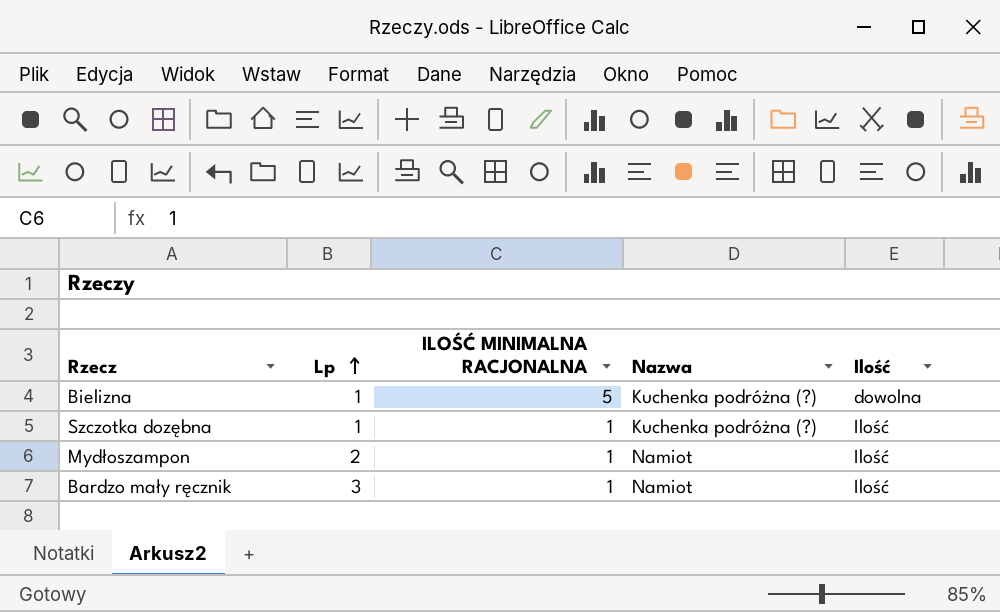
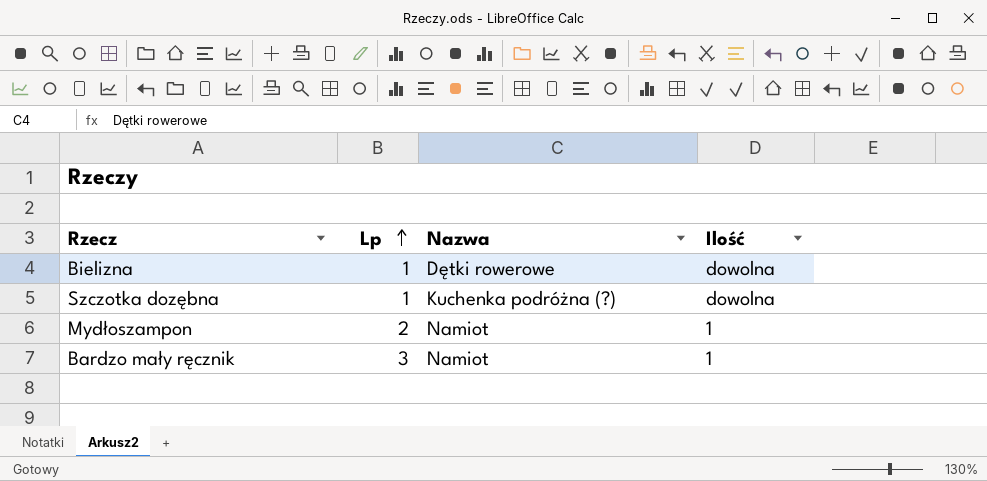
column ILOŚĆ MINIMALNA RACJONALNA | position: 3 -> none
Bielizna | Nazwa: Kuchenka podróżna (?) -> Dętki rowerowe
Szczotka dozębna | Ilość: Ilość -> dowolna
Mydłoszampon | Ilość: Ilość -> 1
Bardzo mały ręcznik | Ilość: Ilość -> 1

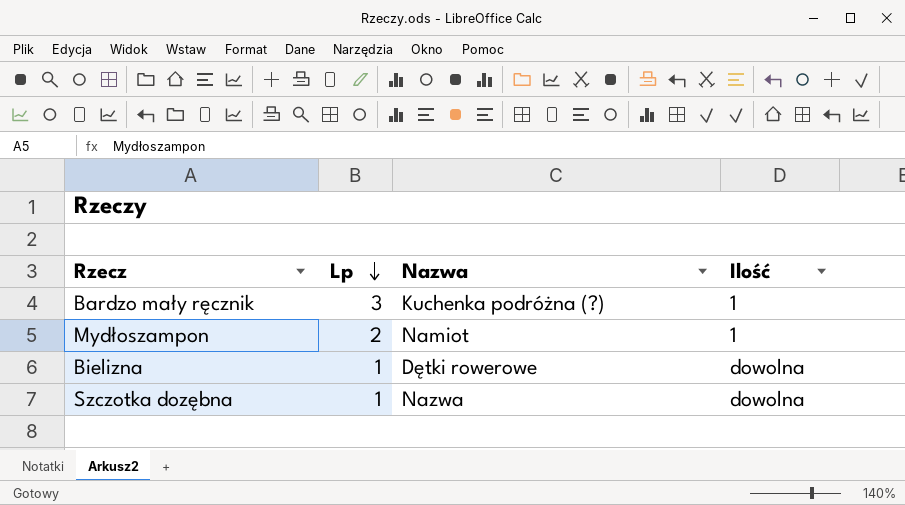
row order: Lp ascending -> Lp descending
Bardzo mały ręcznik | Nazwa: Namiot -> Kuchenka podróżna (?)
Szczotka dozębna | Nazwa: Kuchenka podróżna (?) -> Nazwa

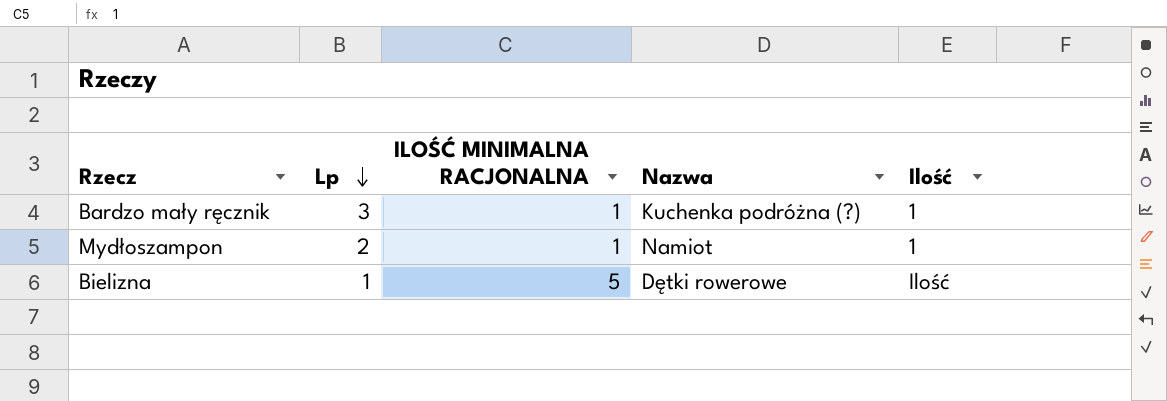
column ILOŚĆ MINIMALNA RACJONALNA | position: none -> 3
row Szczotka dozębna: 1 | Nazwa | dowolna -> none
Bielizna | Ilość: dowolna -> Ilość

